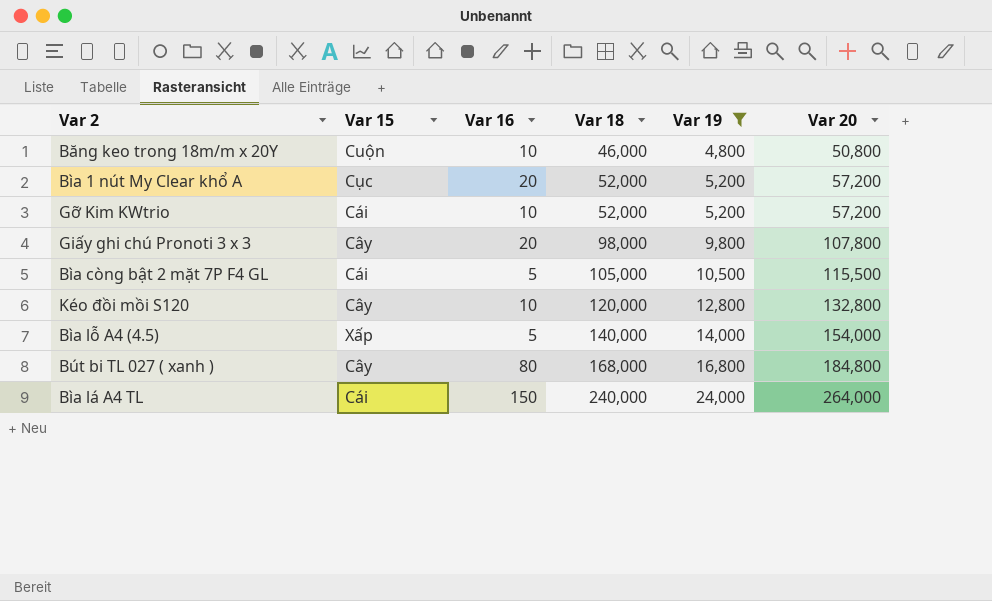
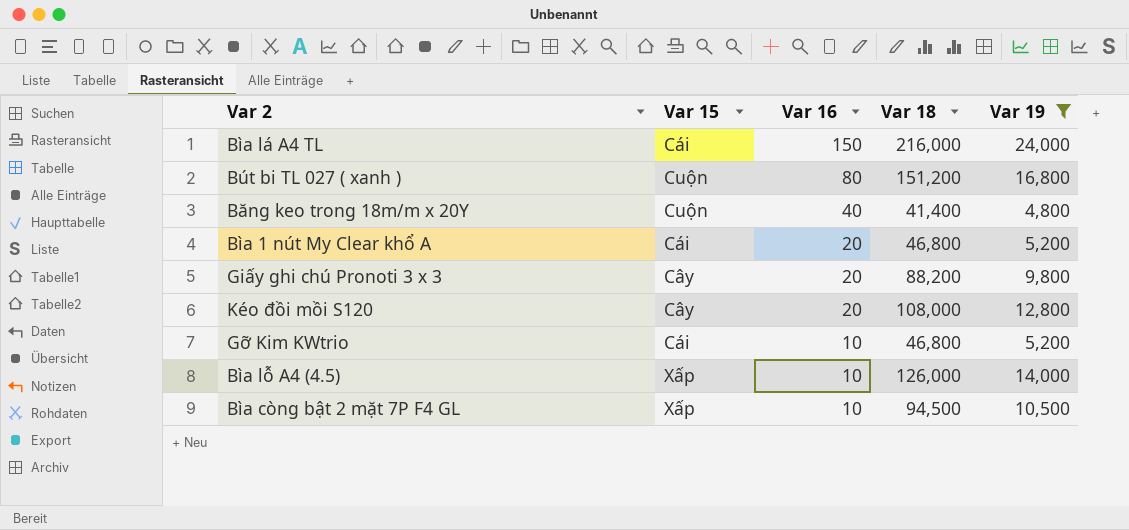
row order: Var 18 ascending -> Var 16 descending
column Var 20 | formula: [Var 18] + [Var 19] -> none
Bìa lá A4 TL | Var 18: 240,000 -> 216,000
Bút bi TL 027 ( xanh ) | Var 15: Cây -> Cuộn
Bút bi TL 027 ( xanh ) | Var 18: 168,000 -> 151,200
Băng keo trong 18m/m x 20Y | Var 16: 10 -> 40
Băng keo trong 18m/m x 20Y | Var 18: 46,000 -> 41,400
Bìa 1 nút My Clear khổ A | Var 15: Cục -> Cái
Bìa 1 nút My Clear khổ A | Var 18: 52,000 -> 46,800
Giấy ghi chú Pronoti 3 x 3 | Var 18: 98,000 -> 88,200
Kéo đồi mồi S120 | Var 16: 10 -> 20
Kéo đồi mồi S120 | Var 18: 120,000 -> 108,000
Gỡ Kim KWtrio | Var 18: 52,000 -> 46,800
Bìa lỗ A4 (4.5) | Var 16: 5 -> 10
Bìa lỗ A4 (4.5) | Var 18: 140,000 -> 126,000
Bìa còng bật 2 mặt 7P F4 GL | Var 15: Cái -> Xấp
Bìa còng bật 2 mặt 7P F4 GL | Var 16: 5 -> 10
Bìa còng bật 2 mặt 7P F4 GL | Var 18: 105,000 -> 94,500

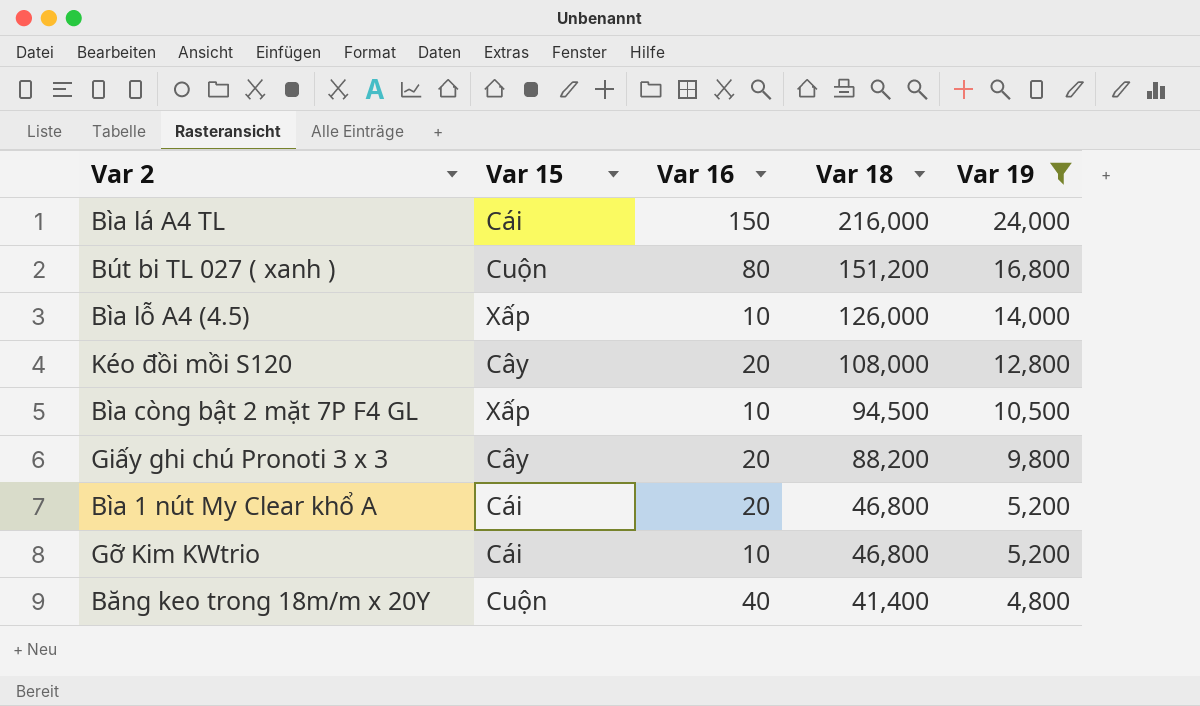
row order: Var 16 descending -> Var 18 descending

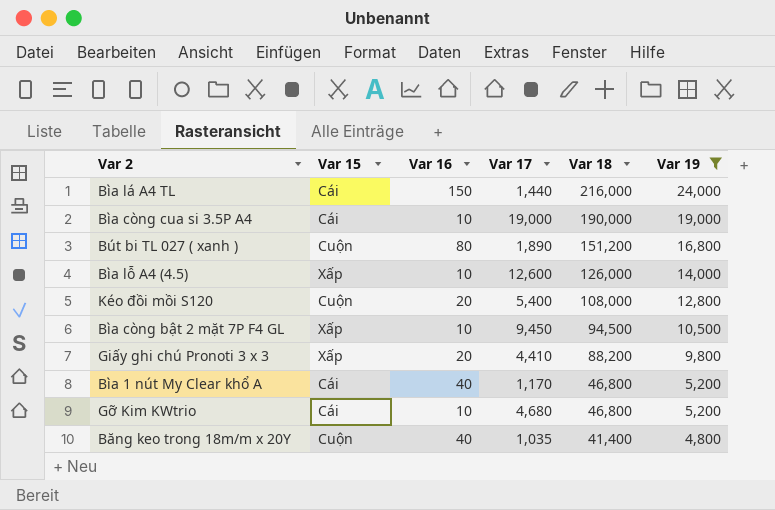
column Var 17 | formula: none -> [Var 18] / [Var 16]
row Bìa còng cua si 3.5P A4: none -> Cái | 10 | 19,000 | 190,000 | 19,000
Kéo đồi mồi S120 | Var 15: Cây -> Cuộn
Giấy ghi chú Pronoti 3 x 3 | Var 15: Cây -> Xấp
Bìa 1 nút My Clear khổ A | Var 16: 20 -> 40

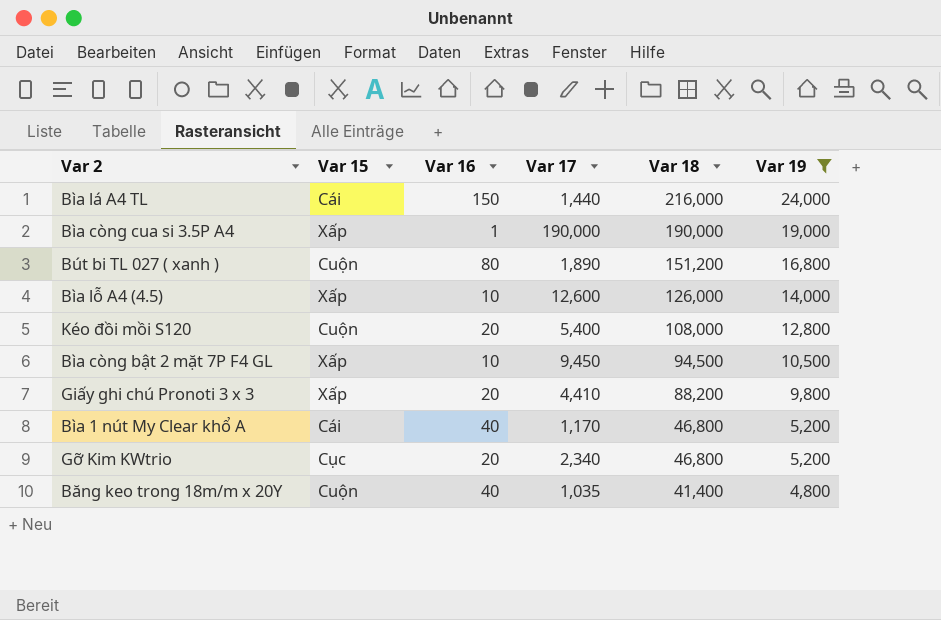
Bìa còng cua si 3.5P A4 | Var 15: Cái -> Xấp
Bìa còng cua si 3.5P A4 | Var 16: 10 -> 1
Bìa còng cua si 3.5P A4 | Var 17: 19,000 -> 190,000
Gỡ Kim KWtrio | Var 15: Cái -> Cục
Gỡ Kim KWtrio | Var 16: 10 -> 20
Gỡ Kim KWtrio | Var 17: 4,680 -> 2,340

